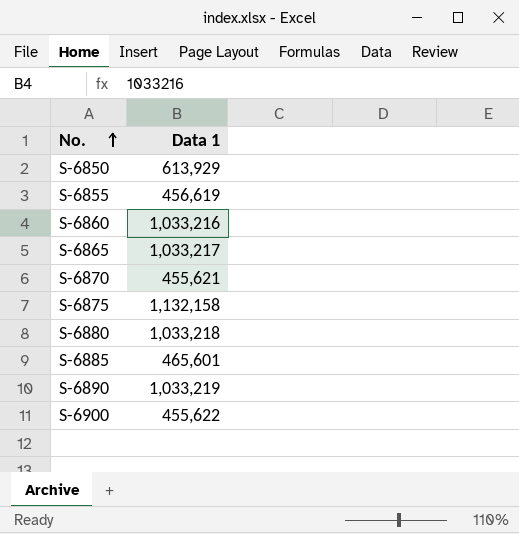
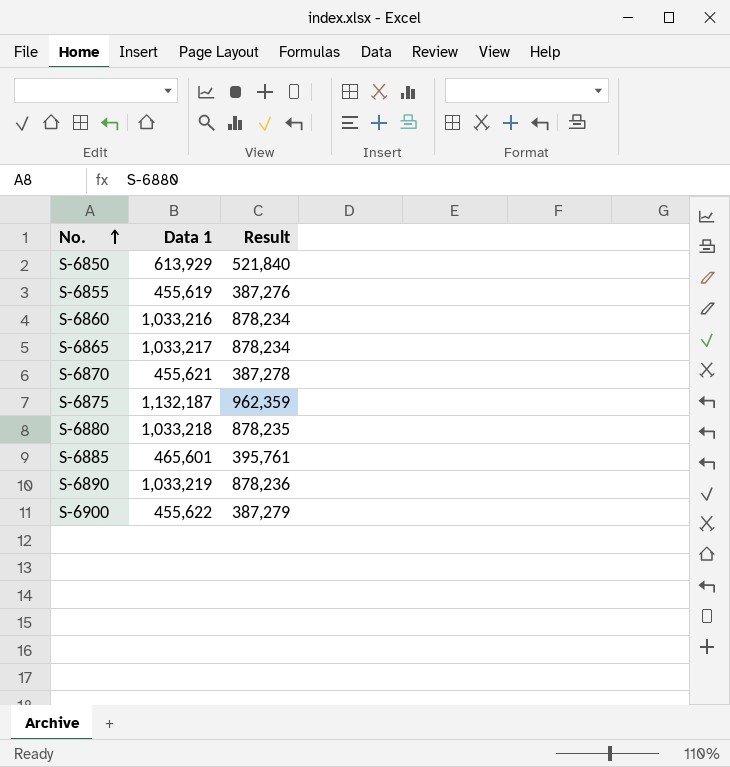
column Result | formula: none -> [Data 1] * 0.85
S-6855 | Data 1: 456,619 -> 455,619
S-6875 | Data 1: 1,132,158 -> 1,132,187

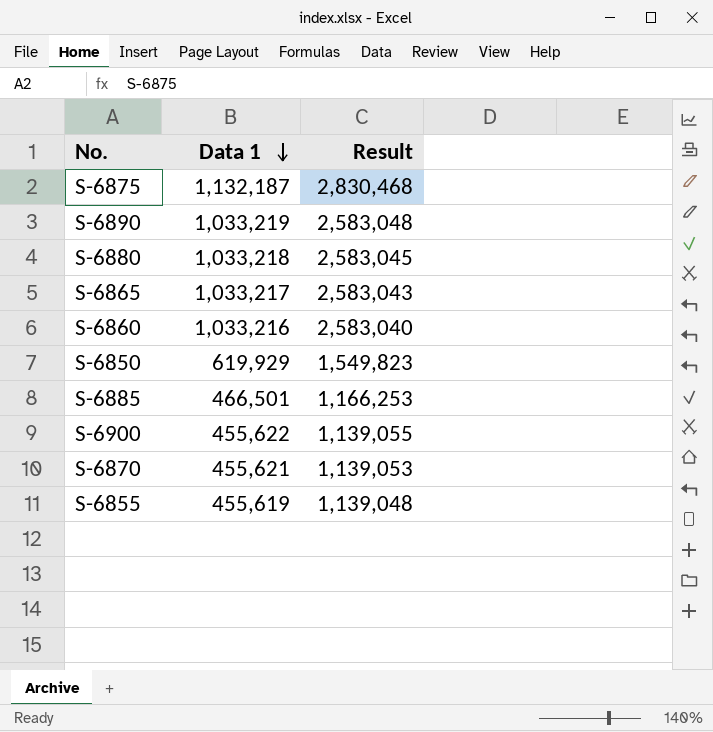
row order: No. ascending -> Data 1 descending
column Result | formula: [Data 1] * 0.85 -> [Data 1] * 2.5
S-6850 | Data 1: 613,929 -> 619,929
S-6885 | Data 1: 465,601 -> 466,501

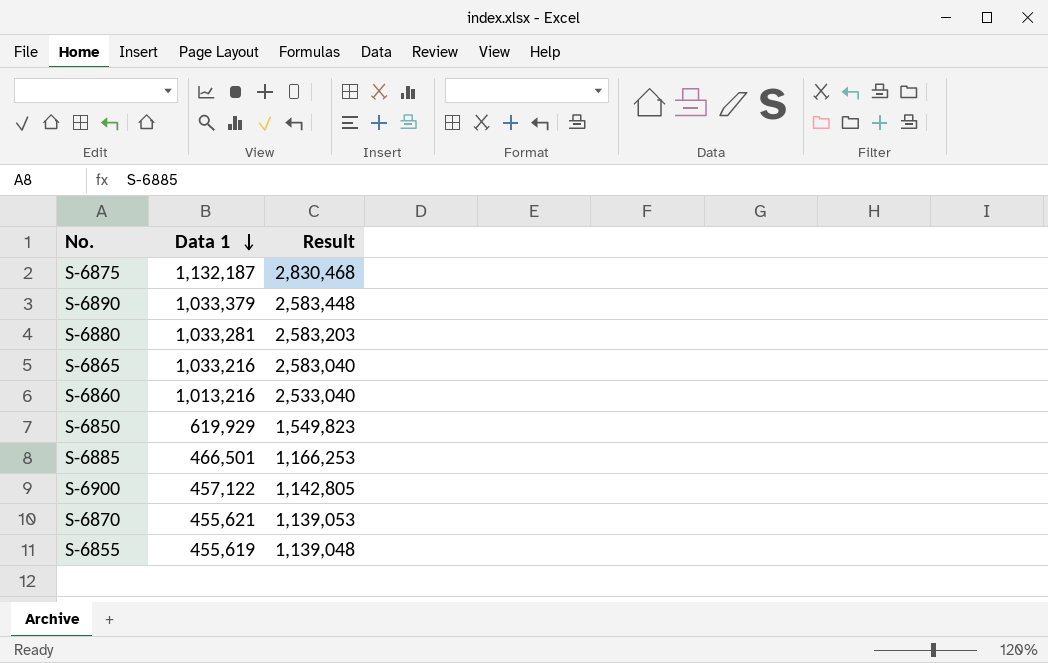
S-6890 | Data 1: 1,033,219 -> 1,033,379
S-6890 | Result: 2,583,048 -> 2,583,448
S-6880 | Data 1: 1,033,218 -> 1,033,281
S-6880 | Result: 2,583,045 -> 2,583,203
S-6865 | Data 1: 1,033,217 -> 1,033,216
S-6865 | Result: 2,583,043 -> 2,583,040
S-6860 | Data 1: 1,033,216 -> 1,013,216
S-6860 | Result: 2,583,040 -> 2,533,040
S-6900 | Data 1: 455,622 -> 457,122
S-6900 | Result: 1,139,055 -> 1,142,805

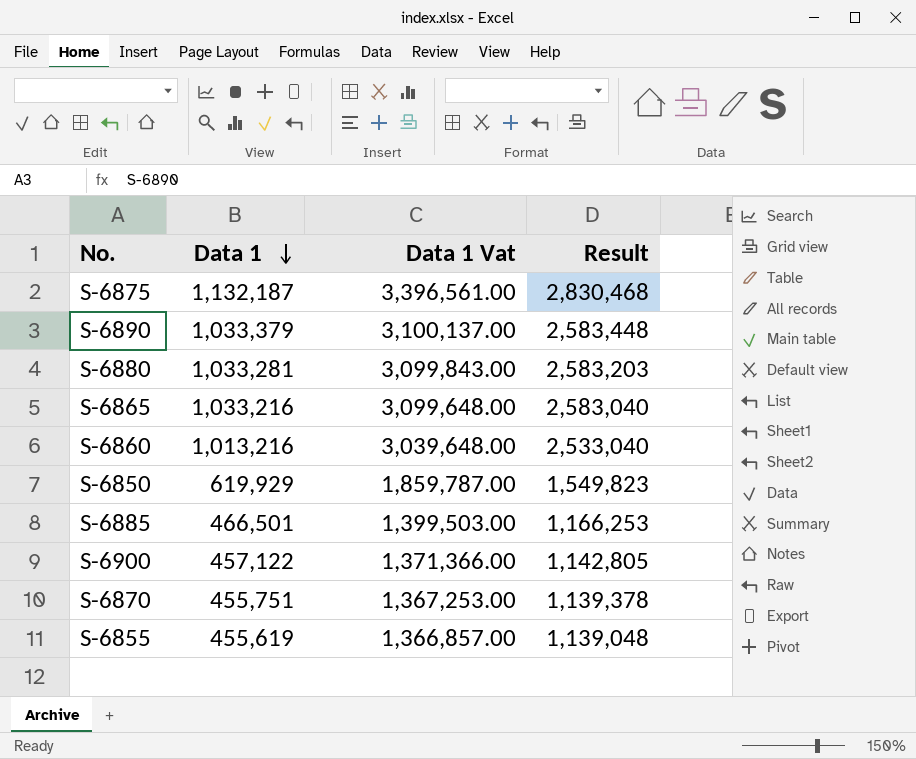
column Data 1 Vat | formula: none -> [Data 1] * 3
S-6870 | Data 1: 455,621 -> 455,751
S-6870 | Result: 1,139,053 -> 1,139,378

